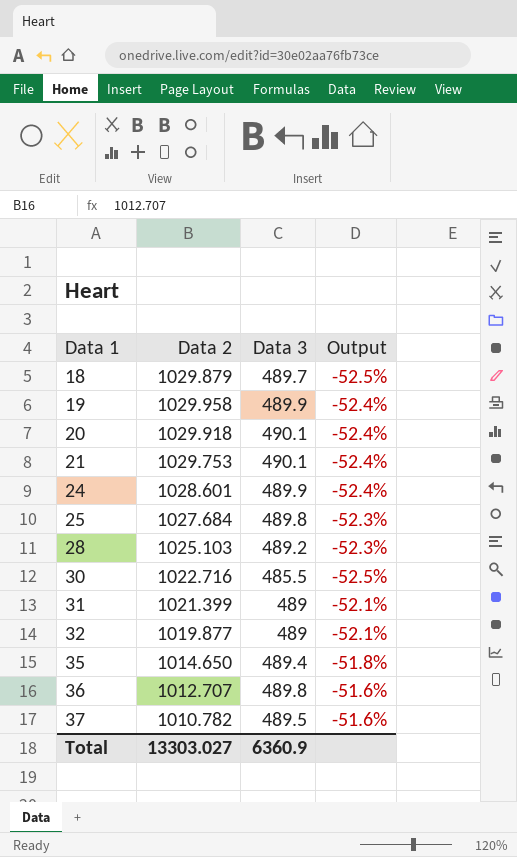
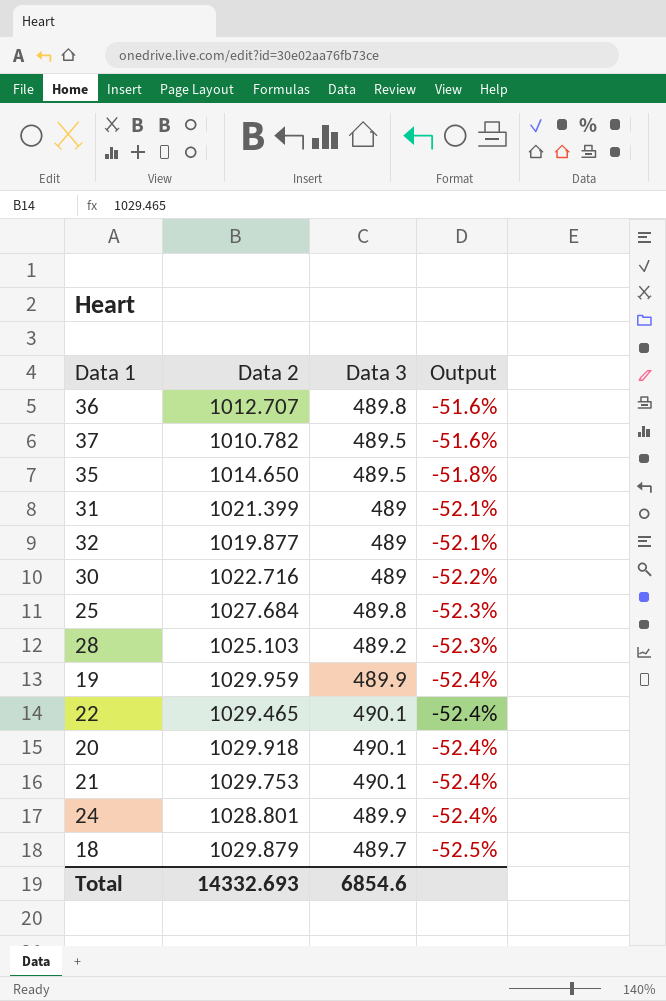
row order: Data 1 ascending -> Output descending
35 | Data 3: 489.4 -> 489.5
30 | Data 3: 485.5 -> 489
30 | Output: -52.5% -> -52.2%
19 | Data 2: 1029.958 -> 1029.959
row 22: none -> 1029.465 | 490.1 | -52.4%
24 | Data 2: 1028.601 -> 1028.801
Total | Data 2: 13303.027 -> 14332.693
Total | Data 3: 6360.9 -> 6854.6

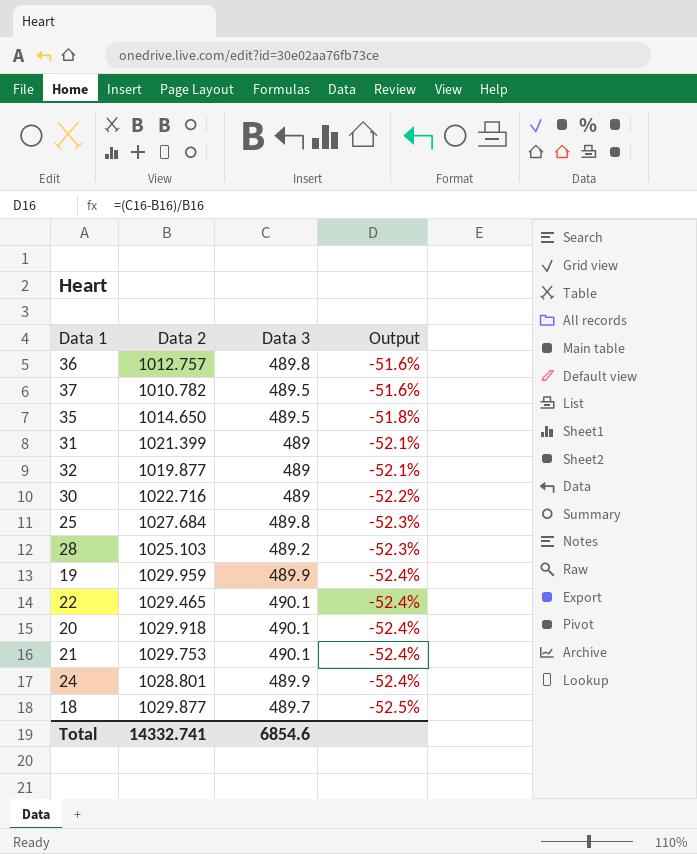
36 | Data 2: 1012.707 -> 1012.757
18 | Data 2: 1029.879 -> 1029.877
Total | Data 2: 14332.693 -> 14332.741

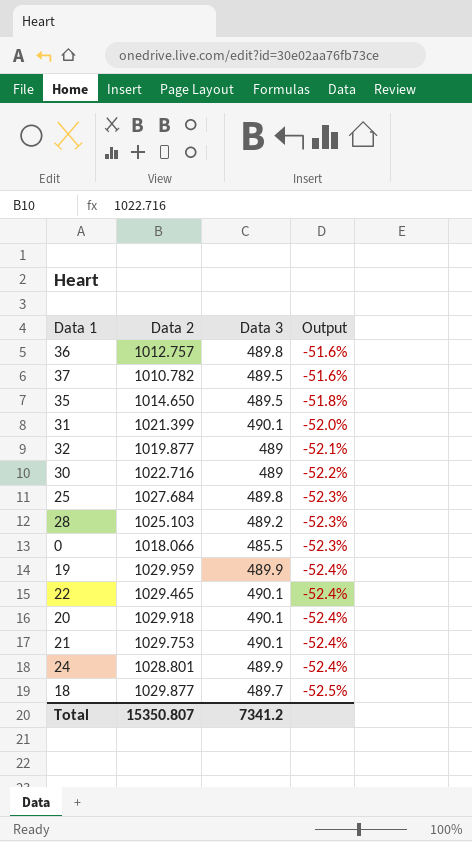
31 | Data 3: 489 -> 490.1
31 | Output: -52.1% -> -52.0%
row 0: none -> 1018.066 | 485.5 | -52.3%
Total | Data 2: 14332.741 -> 15350.807
Total | Data 3: 6854.6 -> 7341.2

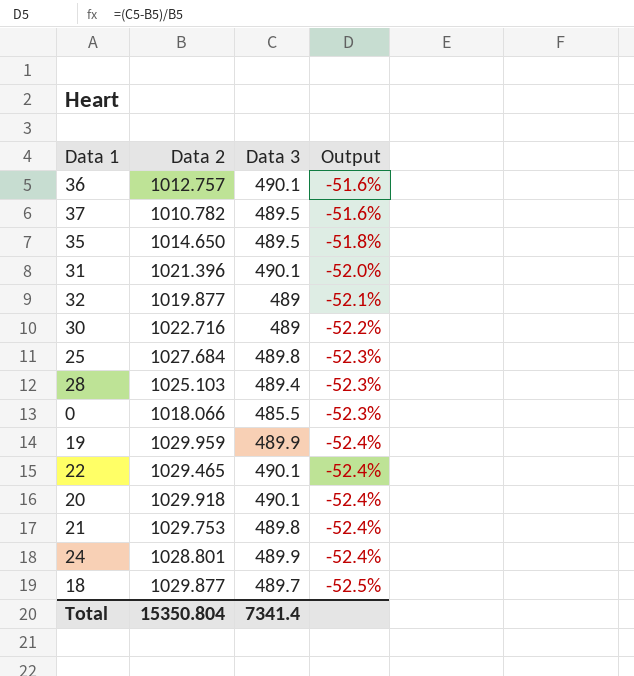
36 | Data 3: 489.8 -> 490.1
31 | Data 2: 1021.399 -> 1021.396
28 | Data 3: 489.2 -> 489.4
21 | Data 3: 490.1 -> 489.8
Total | Data 2: 15350.807 -> 15350.804
Total | Data 3: 7341.2 -> 7341.4

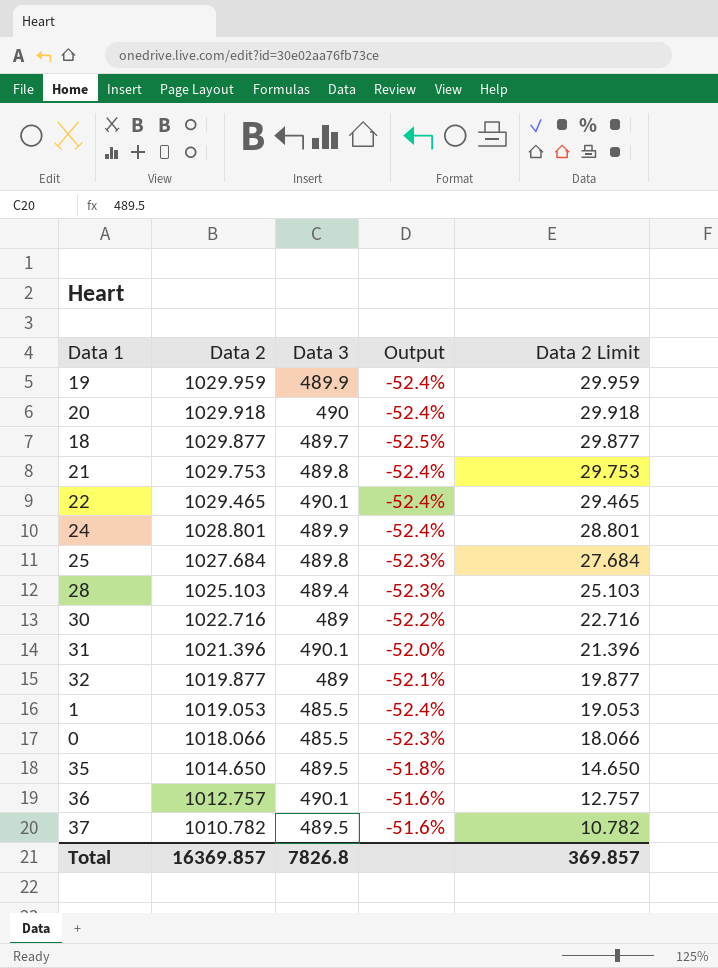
row order: Output descending -> Data 2 descending
column Data 2 Limit | formula: none -> [Data 2] - 1000
20 | Data 3: 490.1 -> 490
row 1: none -> 1019.053 | 485.5 | -52.4% | 19.053
Total | Data 2: 15350.804 -> 16369.857
Total | Data 3: 7341.4 -> 7826.8

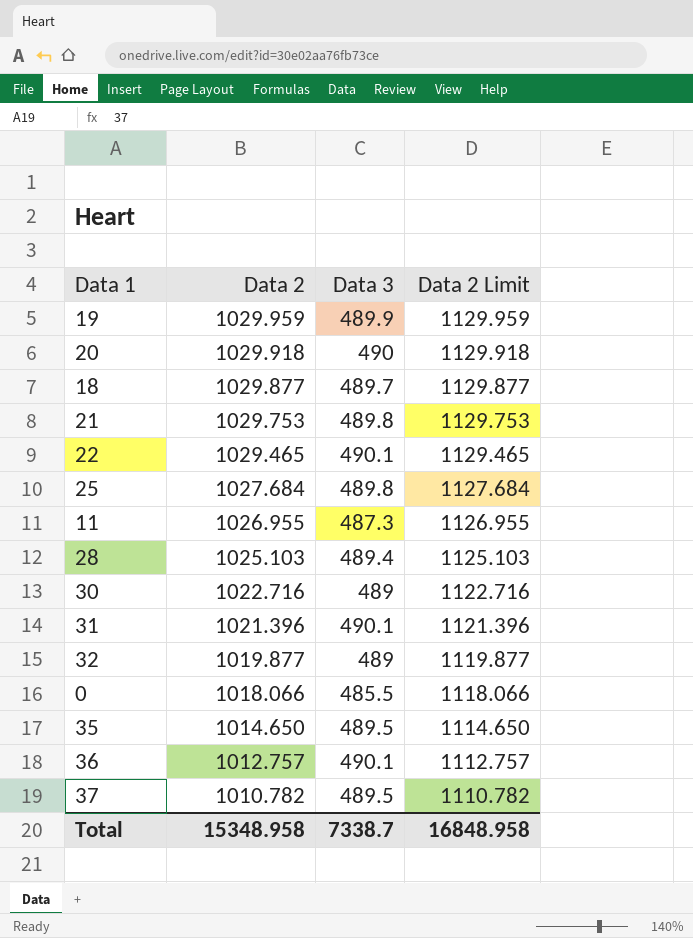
column Output | formula: ([Data 3] - [Data 2]) / [Data 2] -> none
column Data 2 Limit | formula: [Data 2] - 1000 -> [Data 2] + 100
row 24: 1028.801 | 489.9 | -52.4% | 28.801 -> none
row 1: 1019.053 | 485.5 | -52.4% | 19.053 -> none
row 11: none -> 1026.955 | 487.3 | 1126.955
Total | Data 2: 16369.857 -> 15348.958
Total | Data 3: 7826.8 -> 7338.7
Total | Data 2 Limit: 369.857 -> 16848.958

